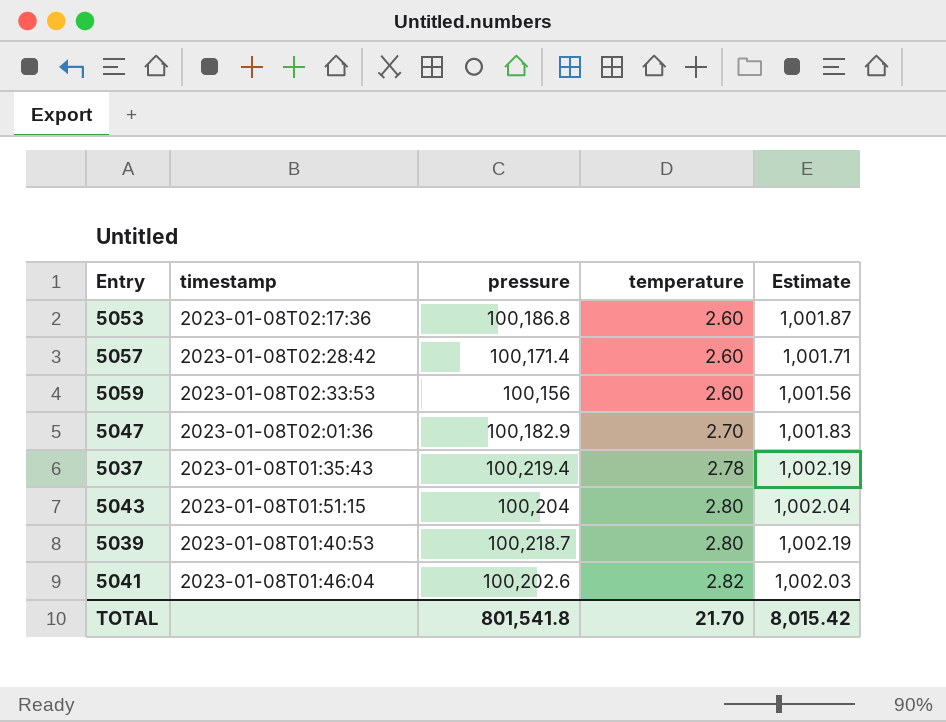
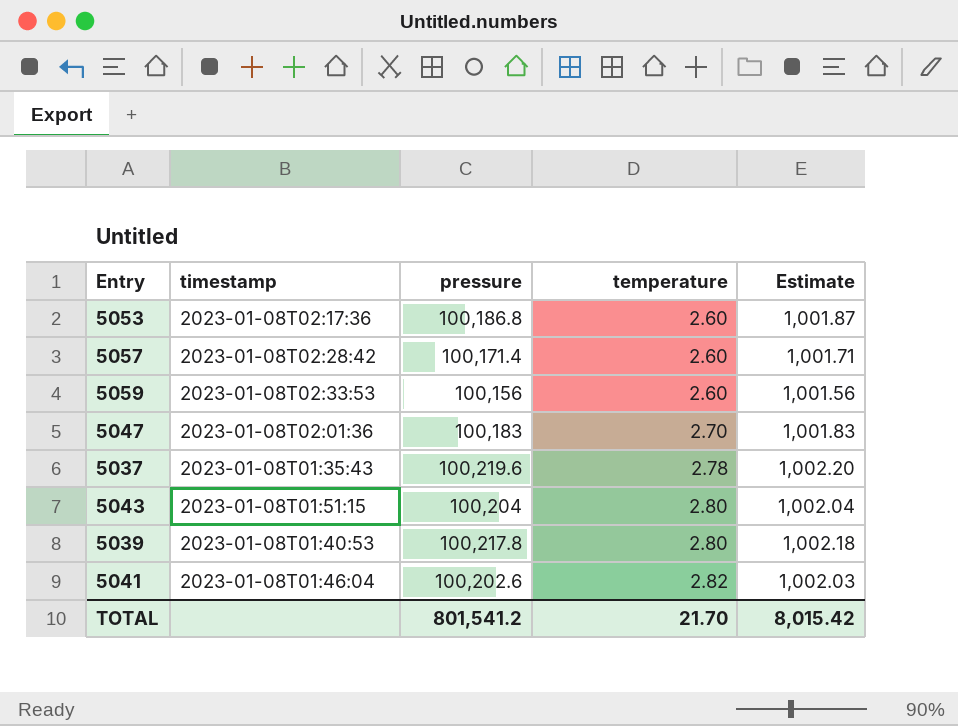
5047 | pressure: 100,182.9 -> 100,183
5037 | pressure: 100,219.4 -> 100,219.6
5037 | Estimate: 1,002.19 -> 1,002.20
5039 | pressure: 100,218.7 -> 100,217.8
5039 | Estimate: 1,002.19 -> 1,002.18
TOTAL | pressure: 801,541.8 -> 801,541.2

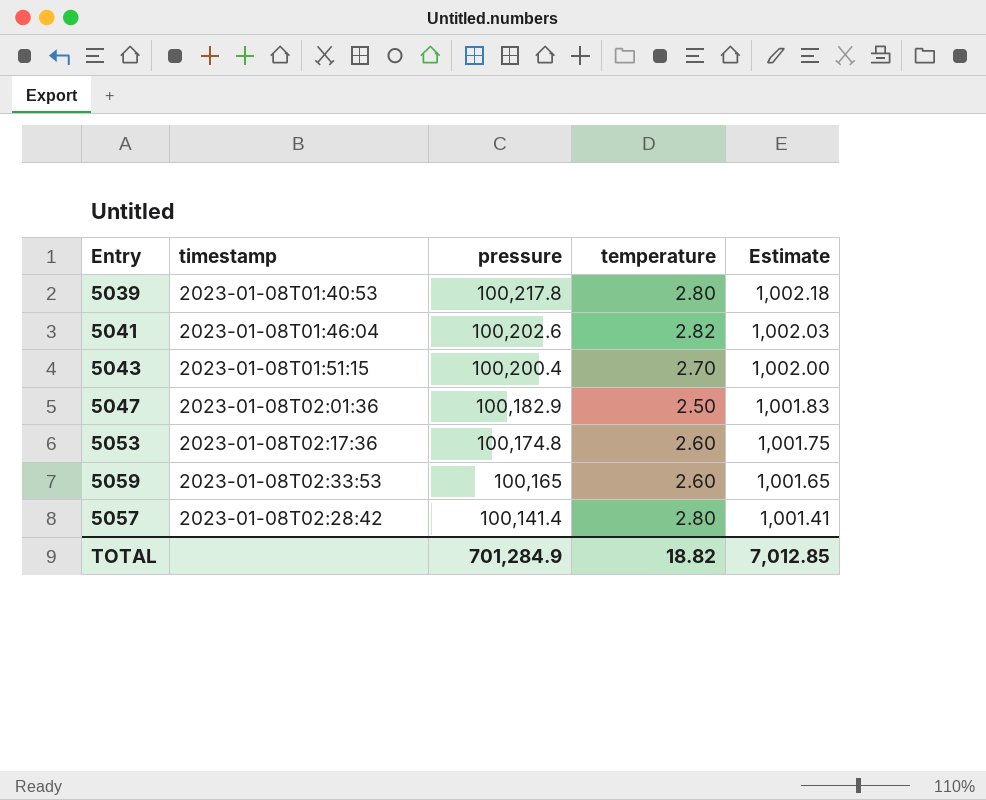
row order: temperature ascending -> pressure descending
row 5037: 2023-01-08T01:35:43 | 100,219.6 | 2.78 | 1,002.20 -> none
5043 | pressure: 100,204 -> 100,200.4
5043 | temperature: 2.80 -> 2.70
5043 | Estimate: 1,002.04 -> 1,002.00
5047 | pressure: 100,183 -> 100,182.9
5047 | temperature: 2.70 -> 2.50
5053 | pressure: 100,186.8 -> 100,174.8
5053 | Estimate: 1,001.87 -> 1,001.75
5059 | pressure: 100,156 -> 100,165
5059 | Estimate: 1,001.56 -> 1,001.65
5057 | pressure: 100,171.4 -> 100,141.4
5057 | temperature: 2.60 -> 2.80
5057 | Estimate: 1,001.71 -> 1,001.41
TOTAL | pressure: 801,541.2 -> 701,284.9
TOTAL | temperature: 21.70 -> 18.82
TOTAL | Estimate: 8,015.42 -> 7,012.85

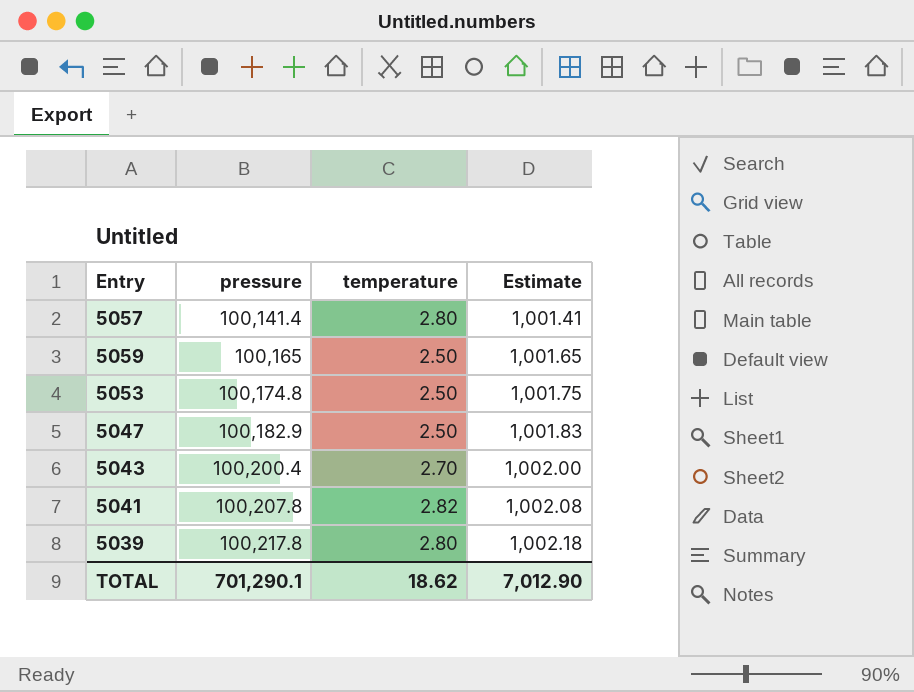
row order: pressure descending -> pressure ascending
column timestamp | position: 2 -> none
5059 | temperature: 2.60 -> 2.50
5053 | temperature: 2.60 -> 2.50
5041 | pressure: 100,202.6 -> 100,207.8
5041 | Estimate: 1,002.03 -> 1,002.08
TOTAL | pressure: 701,284.9 -> 701,290.1
TOTAL | temperature: 18.82 -> 18.62
TOTAL | Estimate: 7,012.85 -> 7,012.90

